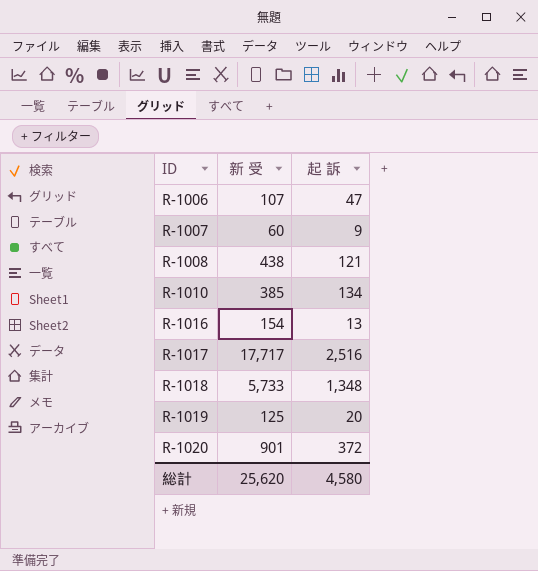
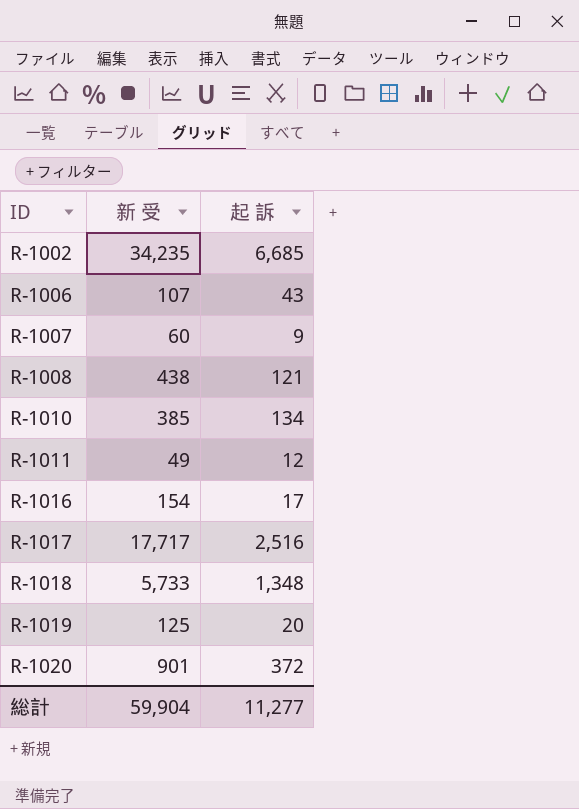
row R-1002: none -> 34,235 | 6,685
R-1006 | 起 訴: 47 -> 43
row R-1011: none -> 49 | 12
R-1016 | 起 訴: 13 -> 17
総計 | 新 受: 25,620 -> 59,904
総計 | 起 訴: 4,580 -> 11,277

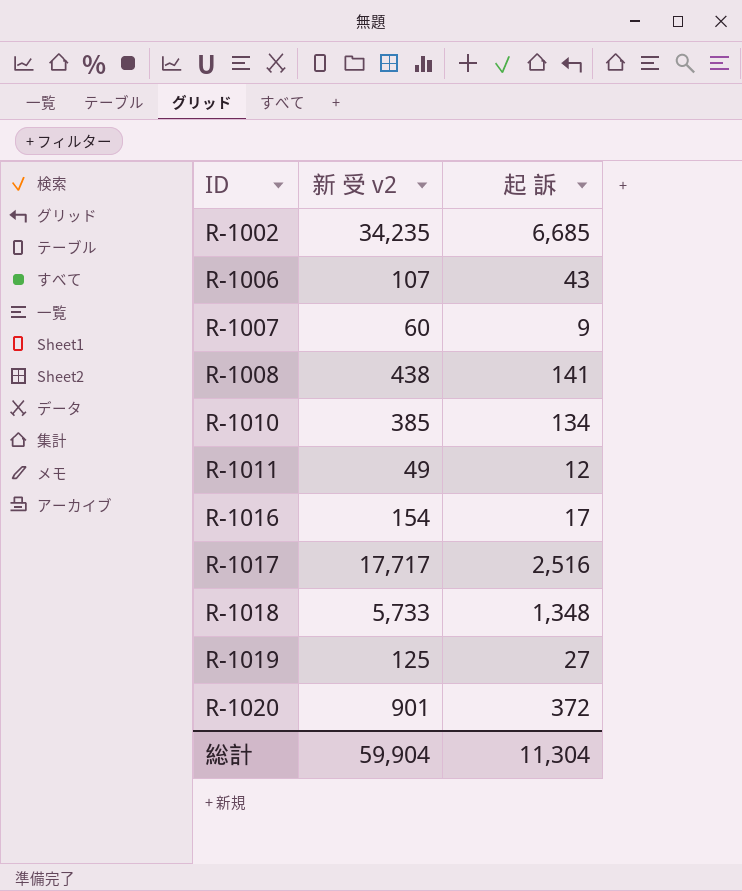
column name: 新 受 -> 新 受 v2
R-1008 | 起 訴: 121 -> 141
R-1019 | 起 訴: 20 -> 27
総計 | 起 訴: 11,277 -> 11,304

